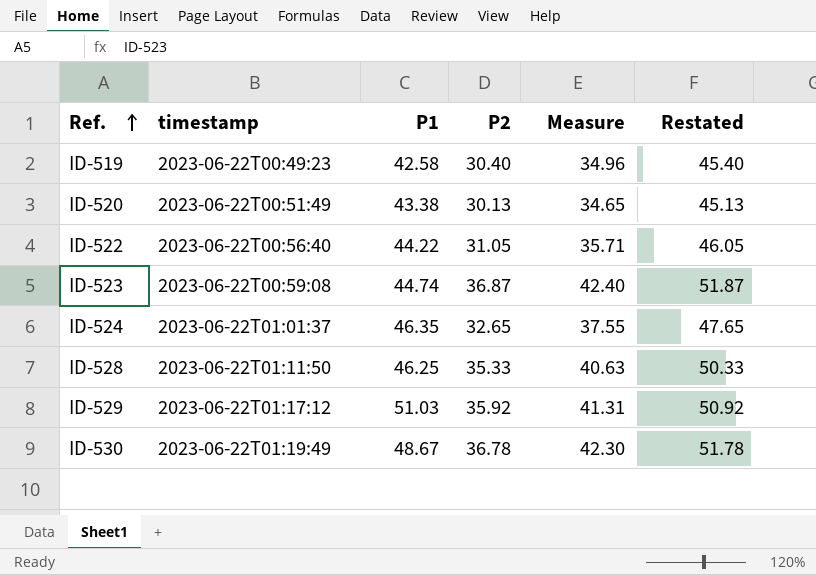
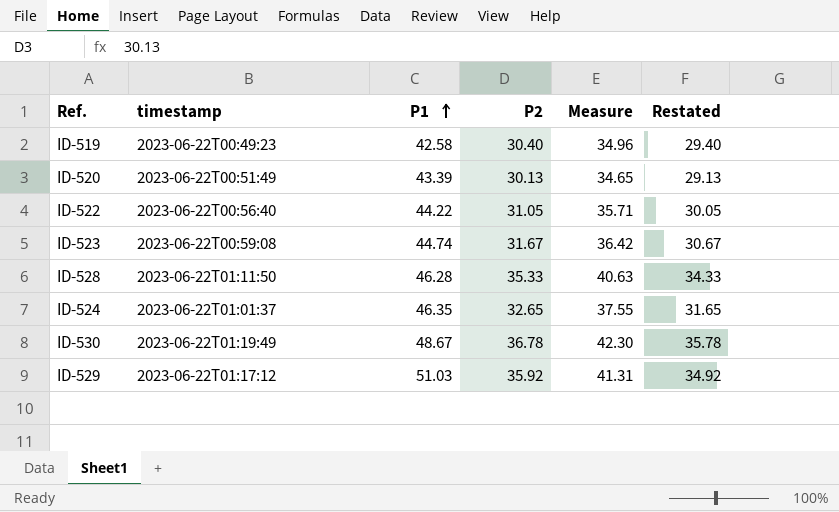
row order: Ref. ascending -> P1 ascending
column Restated | formula: [P2] + 15 -> [P2] - 1
ID-520 | P1: 43.38 -> 43.39
ID-523 | P2: 36.87 -> 31.67
ID-523 | Measure: 42.40 -> 36.42
ID-528 | P1: 46.25 -> 46.28

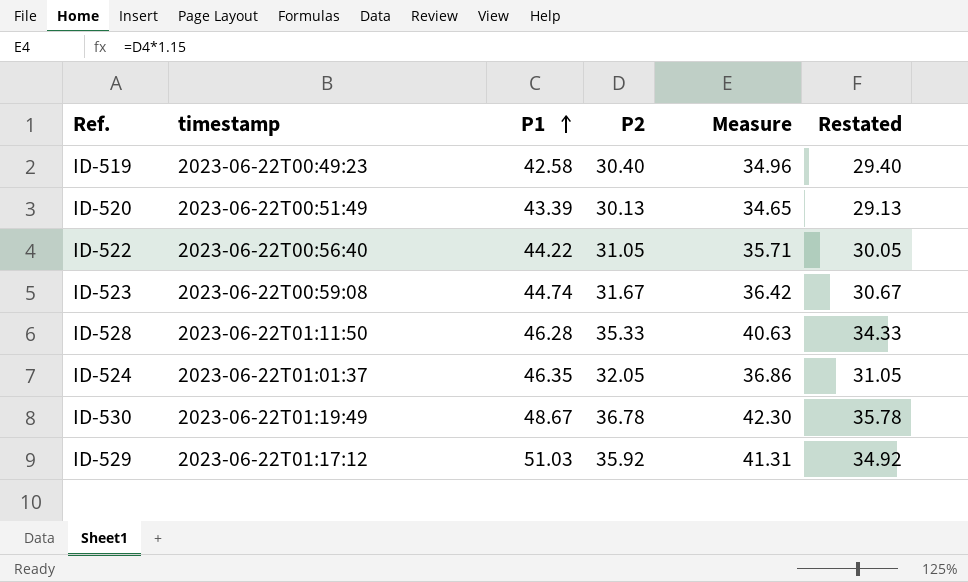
ID-524 | P2: 32.65 -> 32.05
ID-524 | Measure: 37.55 -> 36.86
ID-524 | Restated: 31.65 -> 31.05

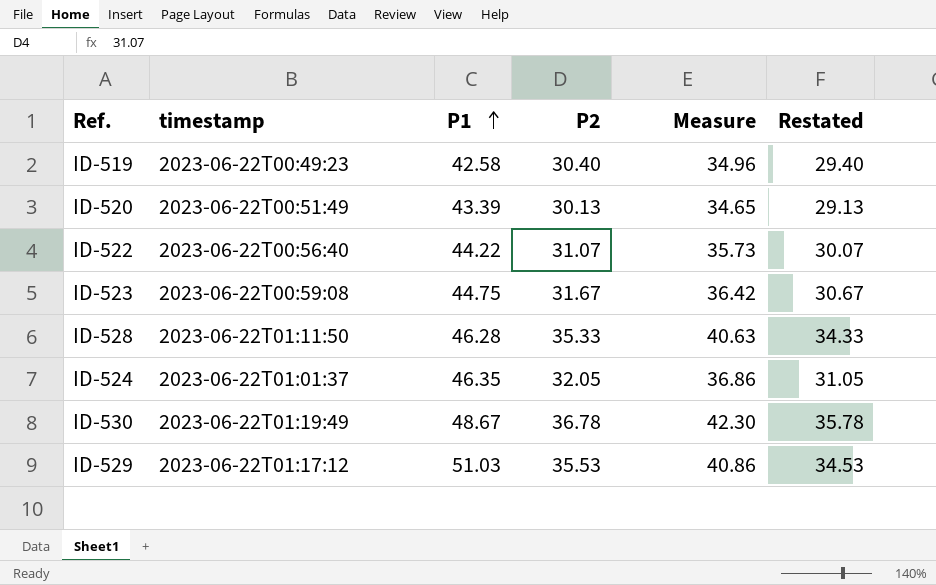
ID-522 | P2: 31.05 -> 31.07
ID-522 | Measure: 35.71 -> 35.73
ID-522 | Restated: 30.05 -> 30.07
ID-523 | P1: 44.74 -> 44.75
ID-529 | P2: 35.92 -> 35.53
ID-529 | Measure: 41.31 -> 40.86
ID-529 | Restated: 34.92 -> 34.53

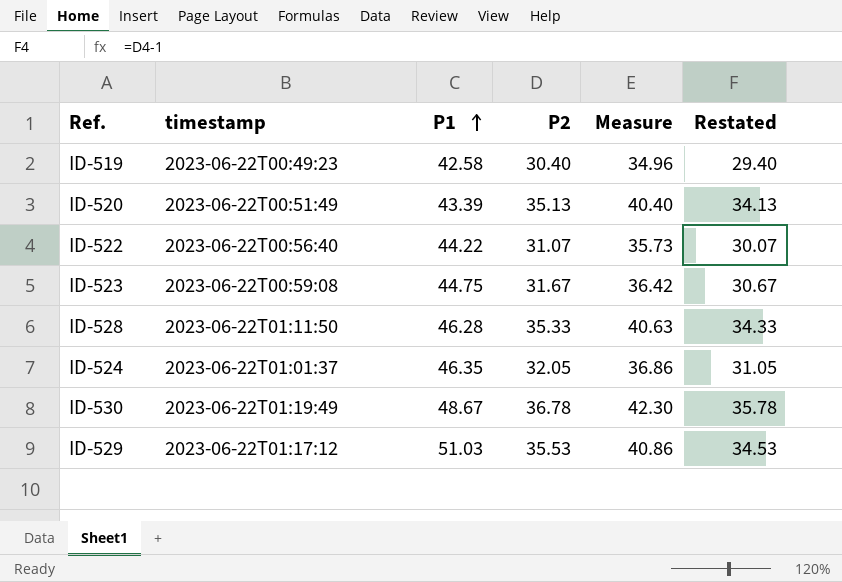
ID-520 | P2: 30.13 -> 35.13
ID-520 | Measure: 34.65 -> 40.40
ID-520 | Restated: 29.13 -> 34.13

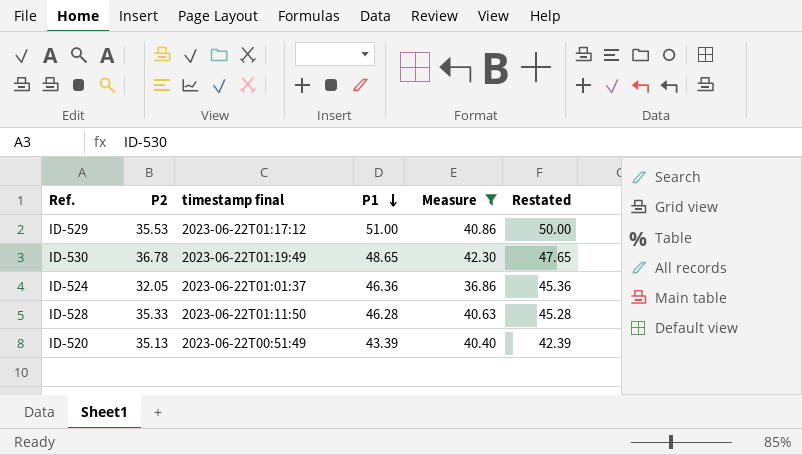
filter: none -> Measure >= 36.86
row order: P1 ascending -> P1 descending
column P2 | position: 4 -> 2
column name: timestamp -> timestamp final
column Restated | formula: [P2] - 1 -> [P1] - 1
ID-529 | P1: 51.03 -> 51.00
ID-530 | P1: 48.67 -> 48.65
ID-524 | P1: 46.35 -> 46.36

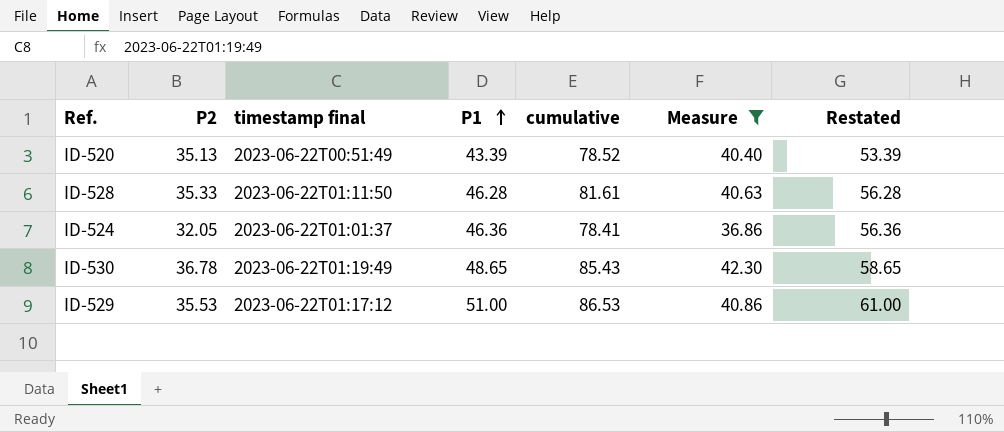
row order: P1 descending -> P1 ascending
column cumulative | formula: none -> [P2] + [P1]
column Restated | formula: [P1] - 1 -> [P1] + 10

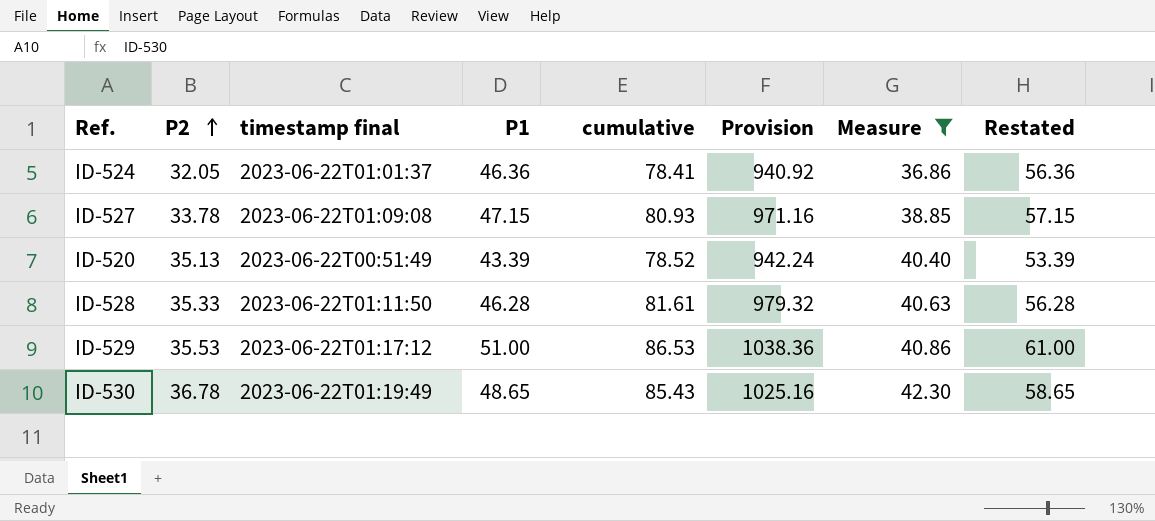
row order: P1 ascending -> P2 ascending
column Provision | formula: none -> [cumulative] * 12
row ID-527: none -> 33.78 | 2023-06-22T01:09:08 | 47.15 | 80.93 | 971.16 | 38.85 | 57.15

